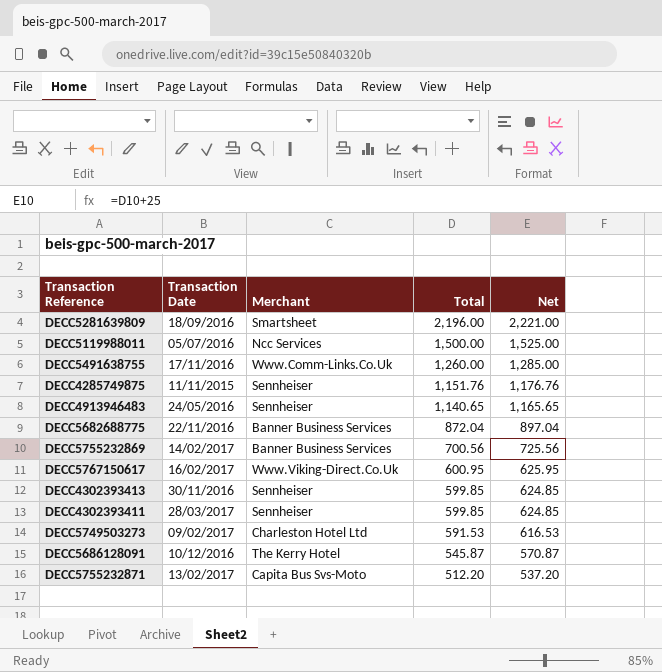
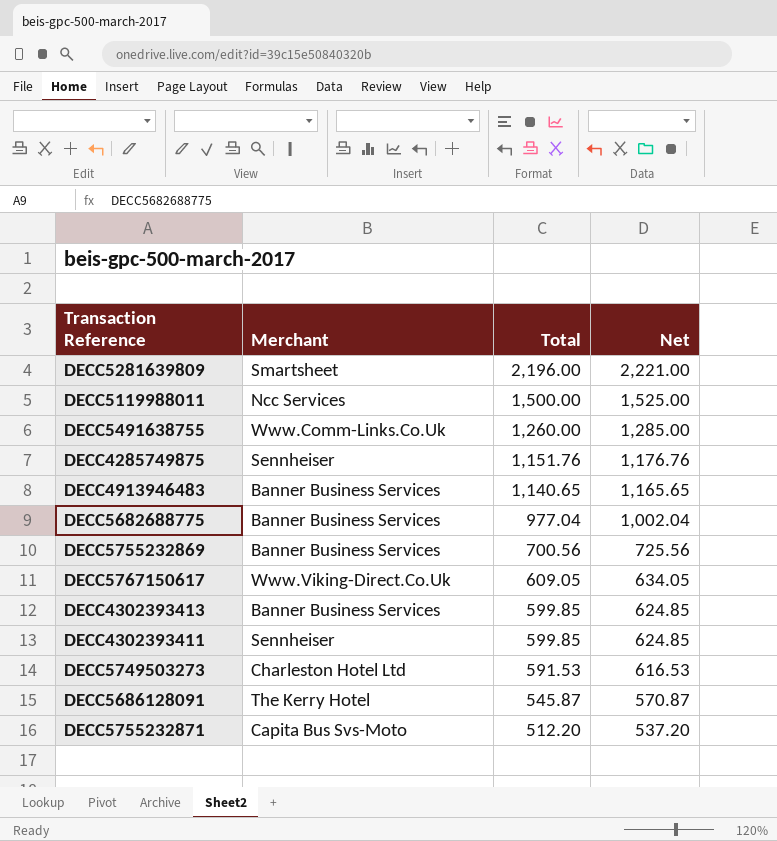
column Transaction Date | position: 2 -> none
DECC4913946483 | Merchant: Sennheiser -> Banner Business Services
DECC5682688775 | Total: 872.04 -> 977.04
DECC5682688775 | Net: 897.04 -> 1,002.04
DECC5767150617 | Total: 600.95 -> 609.05
DECC5767150617 | Net: 625.95 -> 634.05
DECC4302393413 | Merchant: Sennheiser -> Banner Business Services

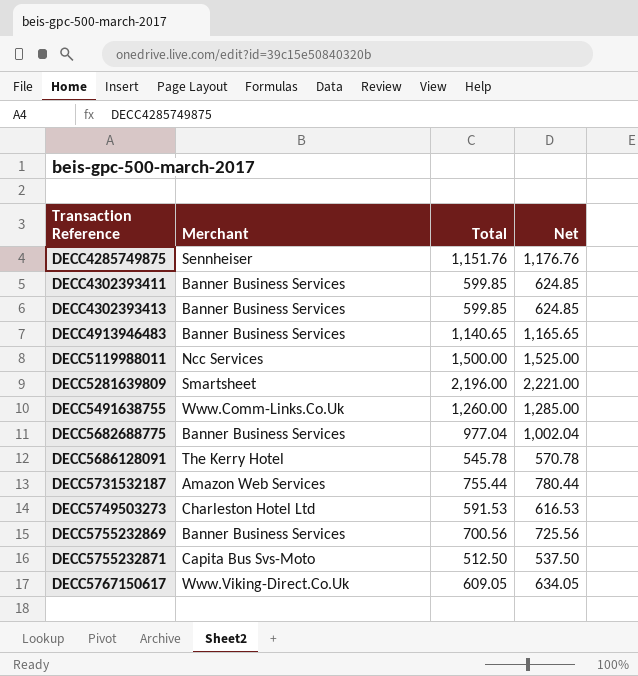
row order: Total descending -> Transaction Reference ascending
DECC4302393411 | Merchant: Sennheiser -> Banner Business Services
DECC5686128091 | Total: 545.87 -> 545.78
DECC5686128091 | Net: 570.87 -> 570.78
row DECC5731532187: none -> Amazon Web Services | 755.44 | 780.44
DECC5755232871 | Total: 512.20 -> 512.50
DECC5755232871 | Net: 537.20 -> 537.50

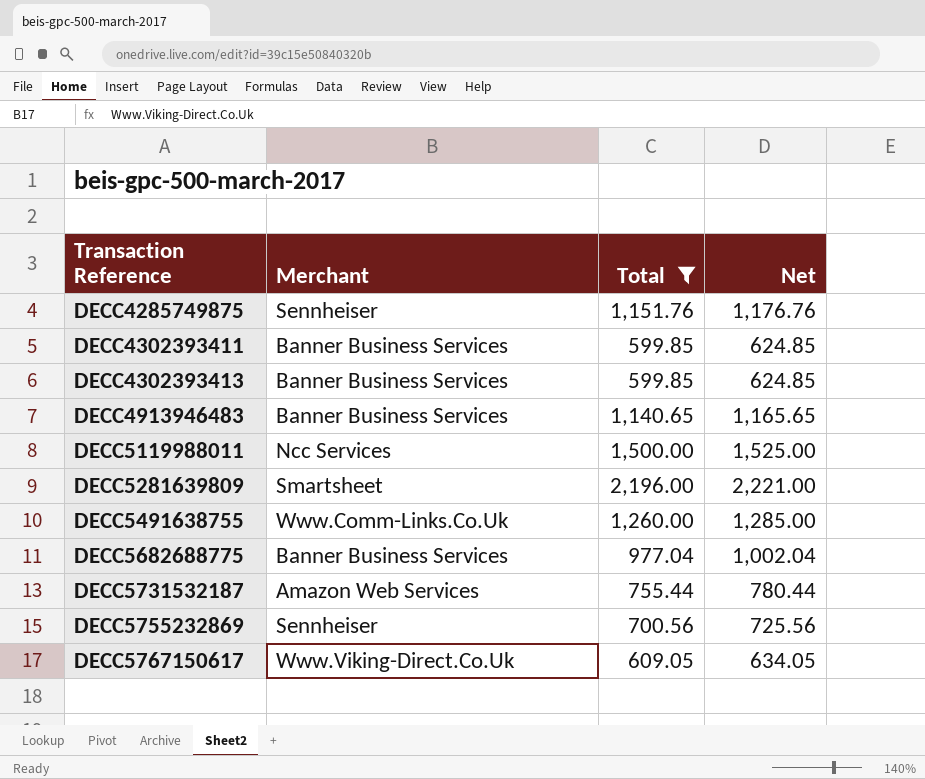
filter: none -> Total >= 599.85
DECC5755232869 | Merchant: Banner Business Services -> Sennheiser

